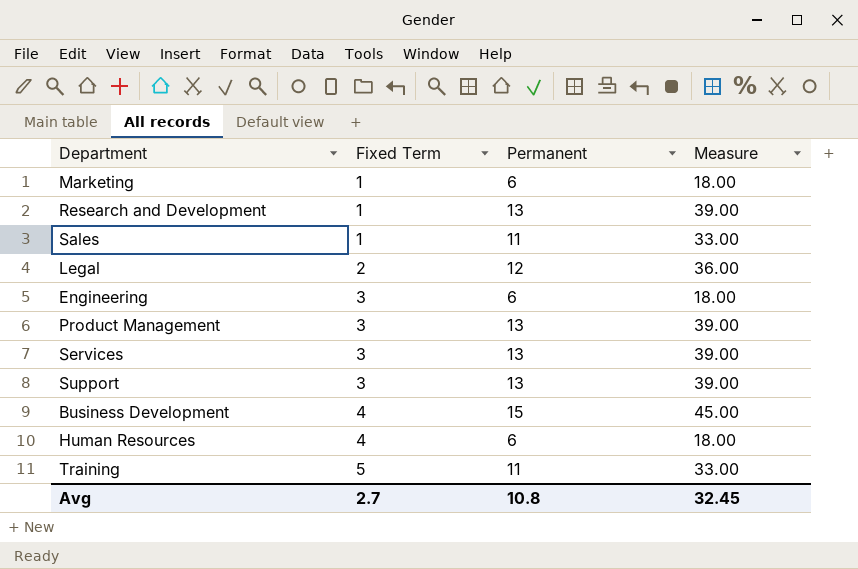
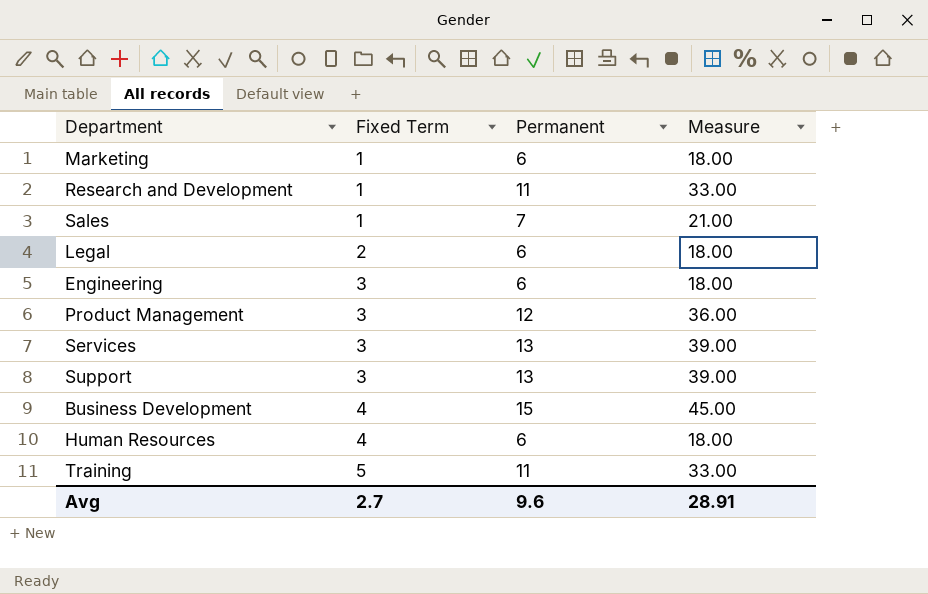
Research and Development | Permanent: 13 -> 11
Research and Development | Measure: 39.00 -> 33.00
Sales | Permanent: 11 -> 7
Sales | Measure: 33.00 -> 21.00
Legal | Permanent: 12 -> 6
Legal | Measure: 36.00 -> 18.00
Product Management | Permanent: 13 -> 12
Product Management | Measure: 39.00 -> 36.00
Avg | Permanent: 10.8 -> 9.6
Avg | Measure: 32.45 -> 28.91

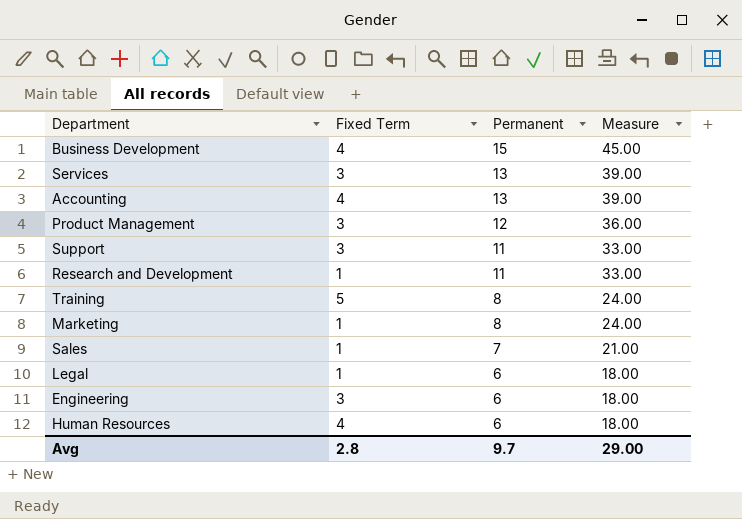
row order: Fixed Term ascending -> Permanent descending
row Accounting: none -> 4 | 13 | 39.00
Support | Permanent: 13 -> 11
Support | Measure: 39.00 -> 33.00
Training | Permanent: 11 -> 8
Training | Measure: 33.00 -> 24.00
Marketing | Permanent: 6 -> 8
Marketing | Measure: 18.00 -> 24.00
Legal | Fixed Term: 2 -> 1
Avg | Fixed Term: 2.7 -> 2.8
Avg | Permanent: 9.6 -> 9.7
Avg | Measure: 28.91 -> 29.00

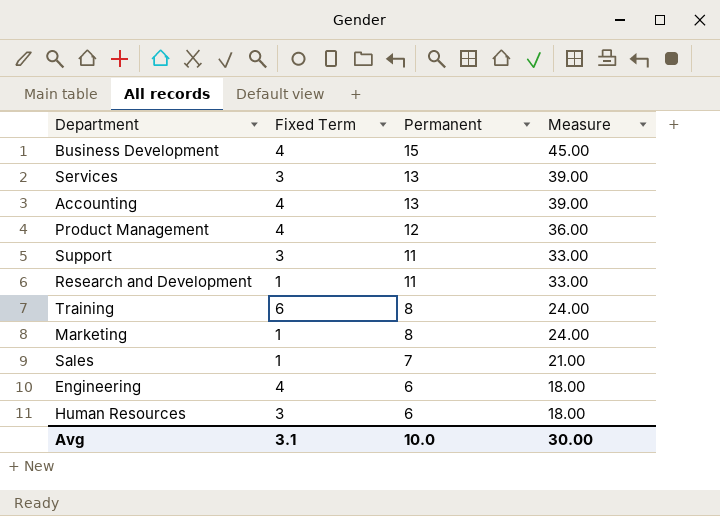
row Legal: 1 | 6 | 18.00 -> none
Product Management | Fixed Term: 3 -> 4
Training | Fixed Term: 5 -> 6
Engineering | Fixed Term: 3 -> 4
Human Resources | Fixed Term: 4 -> 3
Avg | Fixed Term: 2.8 -> 3.1
Avg | Permanent: 9.7 -> 10.0
Avg | Measure: 29.00 -> 30.00

